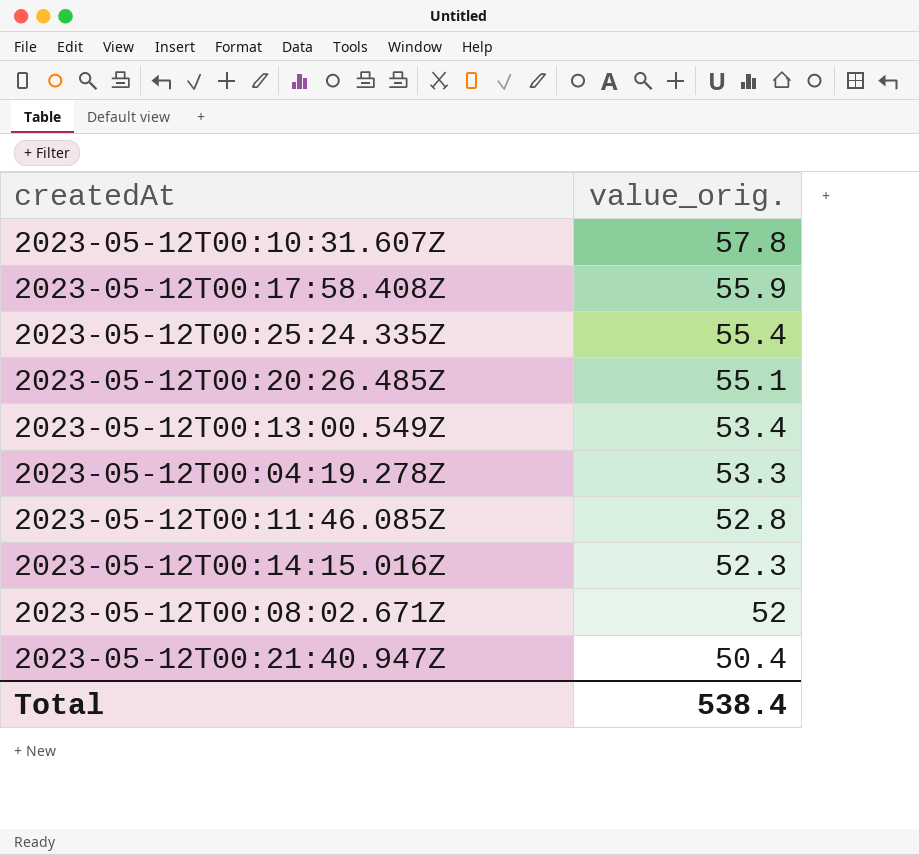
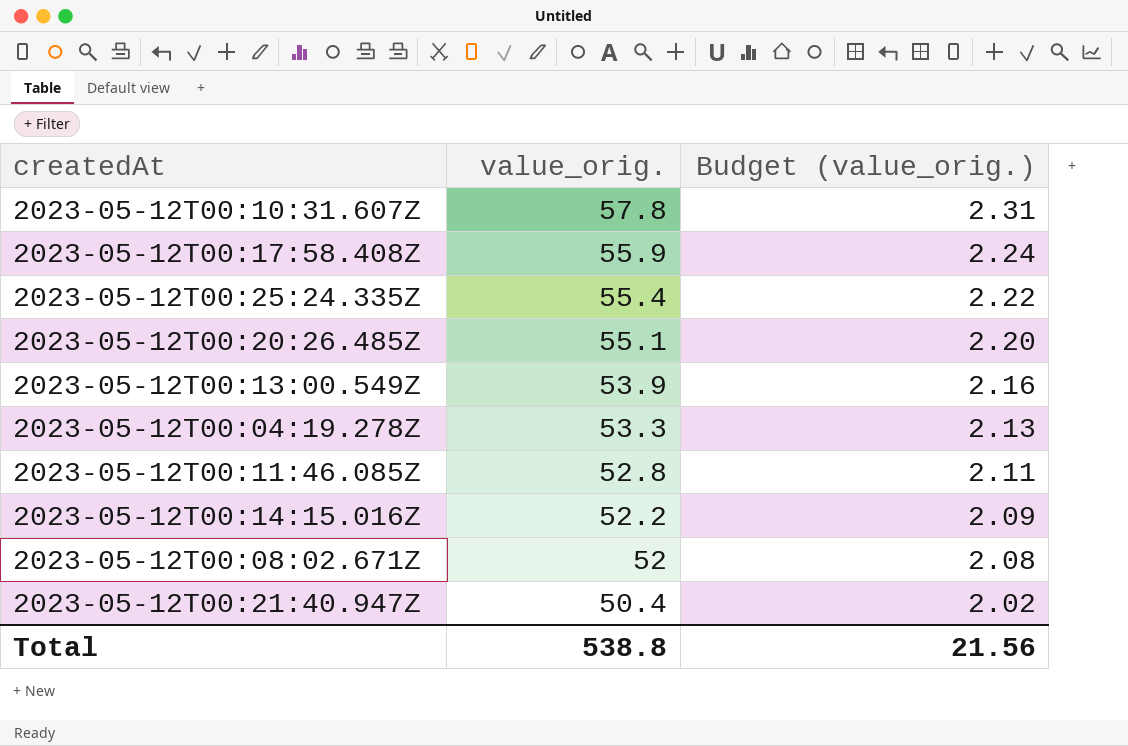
column Budget (value_orig.) | formula: none -> [value_orig.] * 0.04
2023-05-12T00:13:00.549Z | value_orig.: 53.4 -> 53.9
2023-05-12T00:14:15.016Z | value_orig.: 52.3 -> 52.2
Total | value_orig.: 538.4 -> 538.8

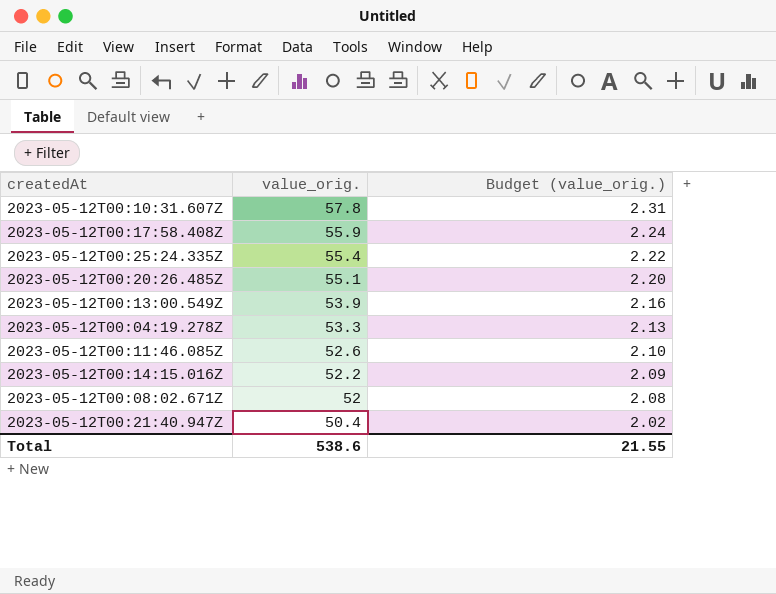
2023-05-12T00:11:46.085Z | value_orig.: 52.8 -> 52.6
2023-05-12T00:11:46.085Z | Budget (value_orig.): 2.11 -> 2.10
Total | value_orig.: 538.8 -> 538.6
Total | Budget (value_orig.): 21.56 -> 21.55

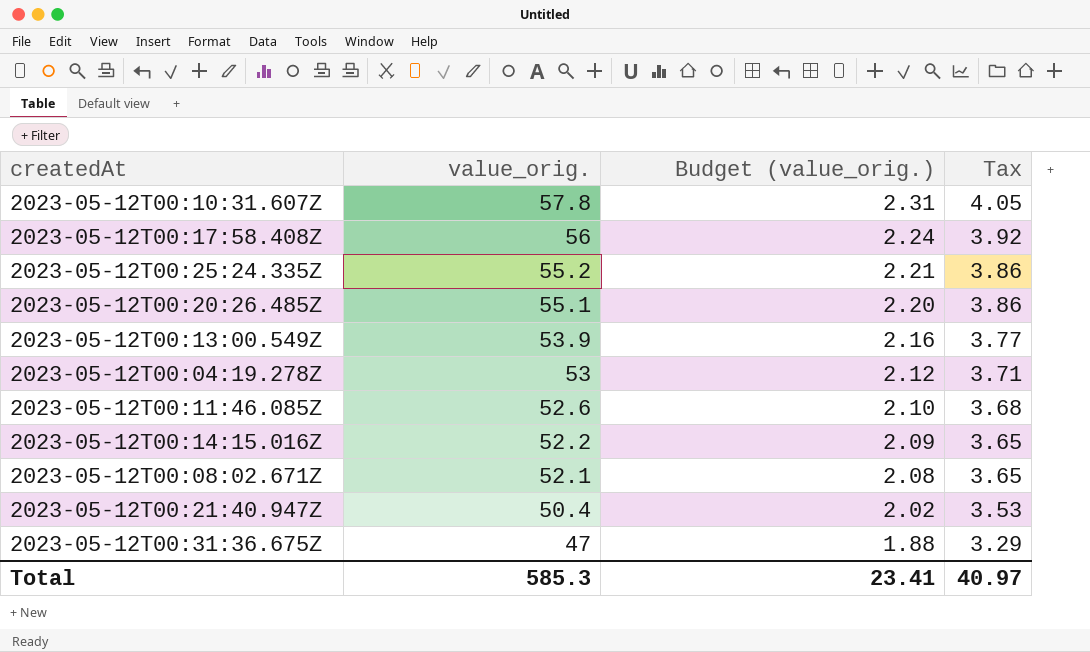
column Tax | formula: none -> [value_orig.] * 0.07
2023-05-12T00:17:58.408Z | value_orig.: 55.9 -> 56
2023-05-12T00:25:24.335Z | value_orig.: 55.4 -> 55.2
2023-05-12T00:25:24.335Z | Budget (value_orig.): 2.22 -> 2.21
2023-05-12T00:04:19.278Z | value_orig.: 53.3 -> 53
2023-05-12T00:04:19.278Z | Budget (value_orig.): 2.13 -> 2.12
2023-05-12T00:08:02.671Z | value_orig.: 52 -> 52.1
row 2023-05-12T00:31:36.675Z: none -> 47 | 1.88 | 3.29
Total | value_orig.: 538.6 -> 585.3
Total | Budget (value_orig.): 21.55 -> 23.41

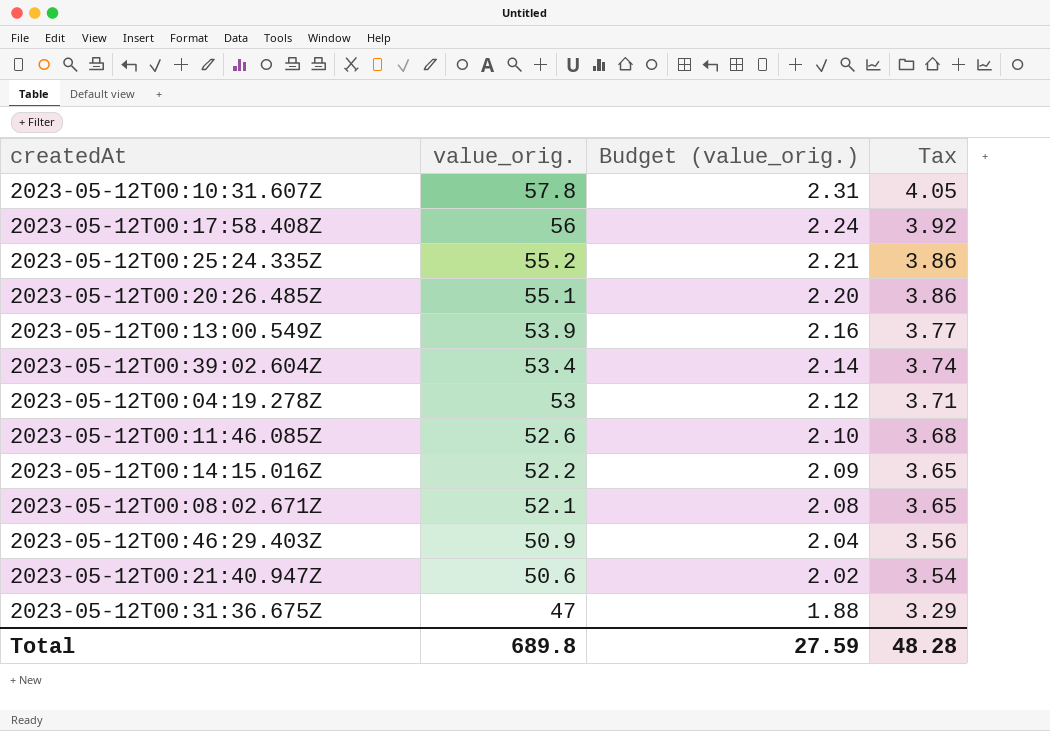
row 2023-05-12T00:39:02.604Z: none -> 53.4 | 2.14 | 3.74
row 2023-05-12T00:46:29.403Z: none -> 50.9 | 2.04 | 3.56
2023-05-12T00:21:40.947Z | value_orig.: 50.4 -> 50.6
2023-05-12T00:21:40.947Z | Tax: 3.53 -> 3.54
Total | value_orig.: 585.3 -> 689.8
Total | Budget (value_orig.): 23.41 -> 27.59
Total | Tax: 40.97 -> 48.28

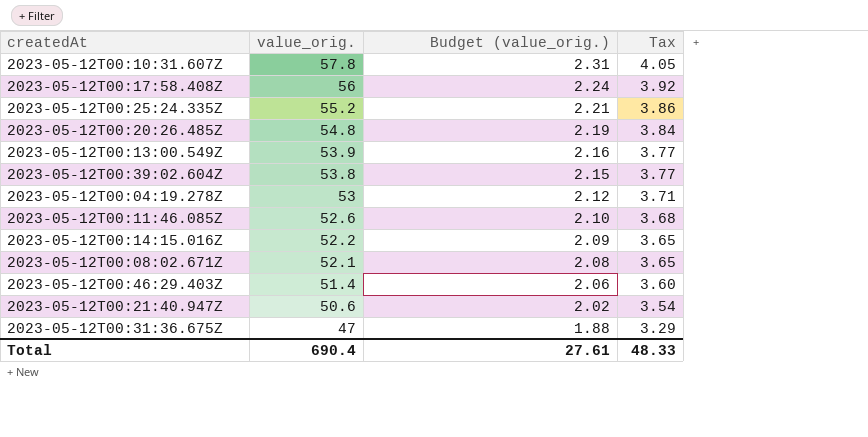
2023-05-12T00:20:26.485Z | value_orig.: 55.1 -> 54.8
2023-05-12T00:20:26.485Z | Budget (value_orig.): 2.20 -> 2.19
2023-05-12T00:20:26.485Z | Tax: 3.86 -> 3.84
2023-05-12T00:39:02.604Z | value_orig.: 53.4 -> 53.8
2023-05-12T00:39:02.604Z | Budget (value_orig.): 2.14 -> 2.15
2023-05-12T00:39:02.604Z | Tax: 3.74 -> 3.77
2023-05-12T00:46:29.403Z | value_orig.: 50.9 -> 51.4
2023-05-12T00:46:29.403Z | Budget (value_orig.): 2.04 -> 2.06
2023-05-12T00:46:29.403Z | Tax: 3.56 -> 3.60
Total | value_orig.: 689.8 -> 690.4
Total | Budget (value_orig.): 27.59 -> 27.61
Total | Tax: 48.28 -> 48.33

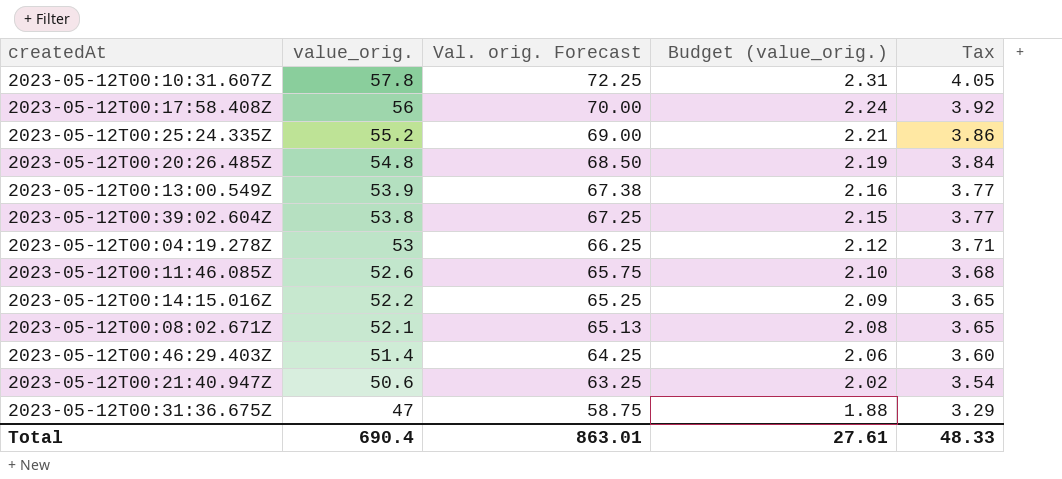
column Val. orig. Forecast | formula: none -> [value_orig.] * 1.25

